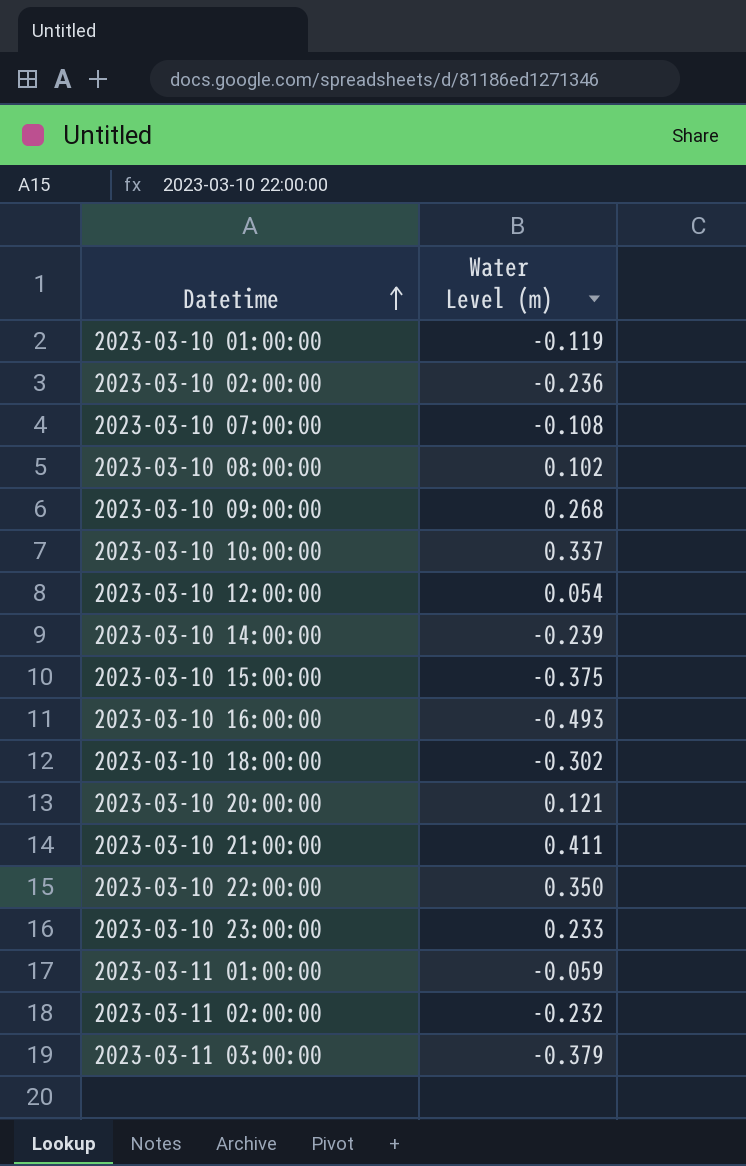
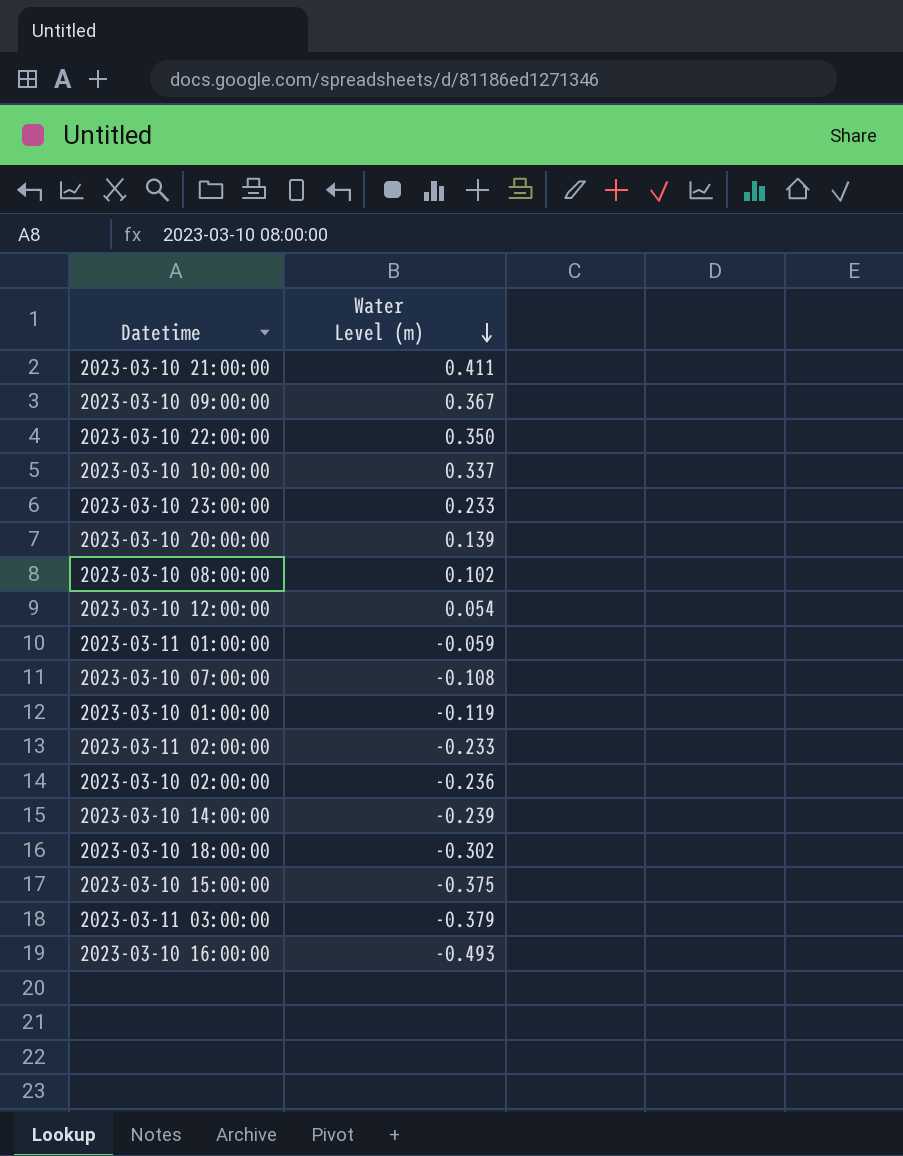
row order: Datetime ascending -> Water Level (m) descending
2023-03-10 09:00:00 | Water Level (m): 0.268 -> 0.367
2023-03-10 20:00:00 | Water Level (m): 0.121 -> 0.139
2023-03-11 02:00:00 | Water Level (m): -0.232 -> -0.233

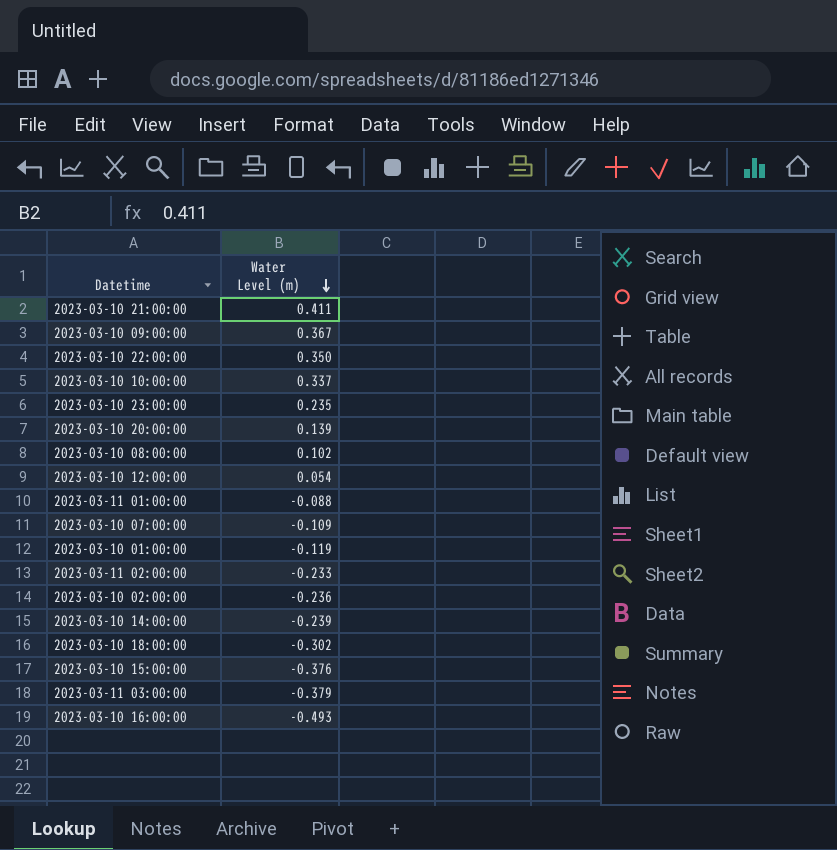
2023-03-10 23:00:00 | Water Level (m): 0.233 -> 0.235
2023-03-11 01:00:00 | Water Level (m): -0.059 -> -0.088
2023-03-10 07:00:00 | Water Level (m): -0.108 -> -0.109
2023-03-10 15:00:00 | Water Level (m): -0.375 -> -0.376

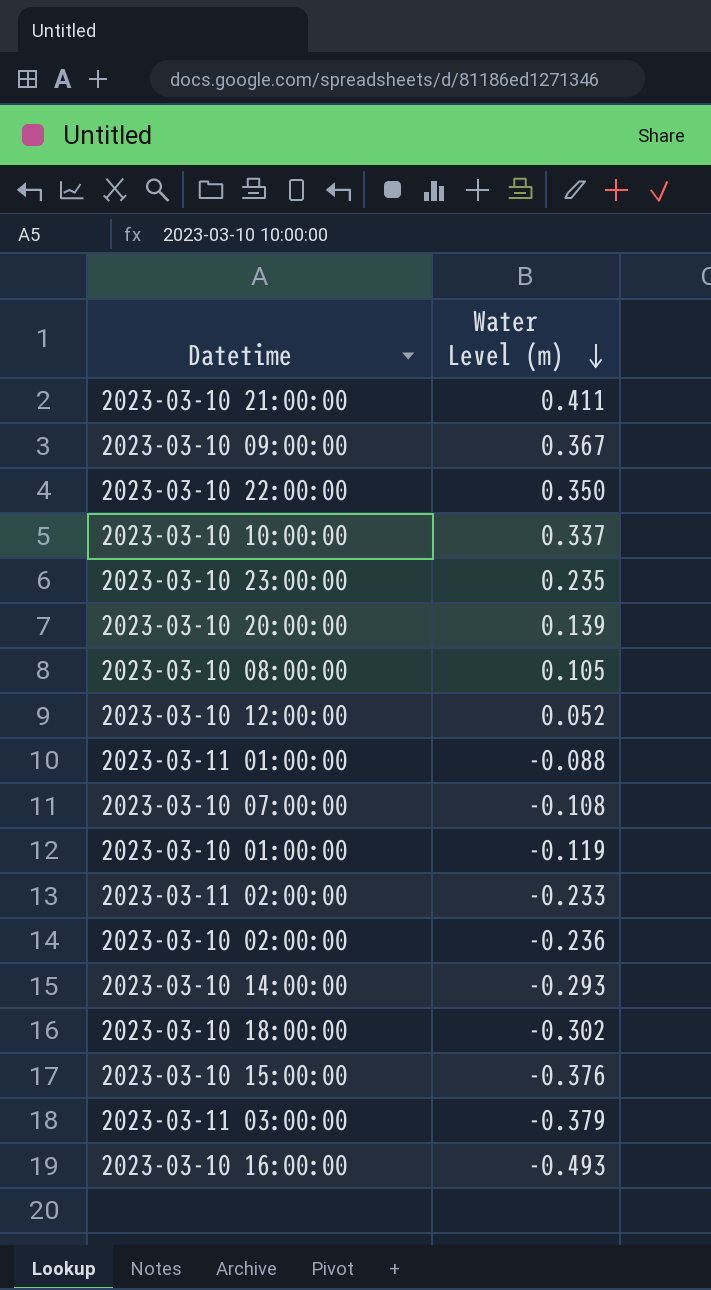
2023-03-10 08:00:00 | Water Level (m): 0.102 -> 0.105
2023-03-10 12:00:00 | Water Level (m): 0.054 -> 0.052
2023-03-10 07:00:00 | Water Level (m): -0.109 -> -0.108
2023-03-10 14:00:00 | Water Level (m): -0.239 -> -0.293

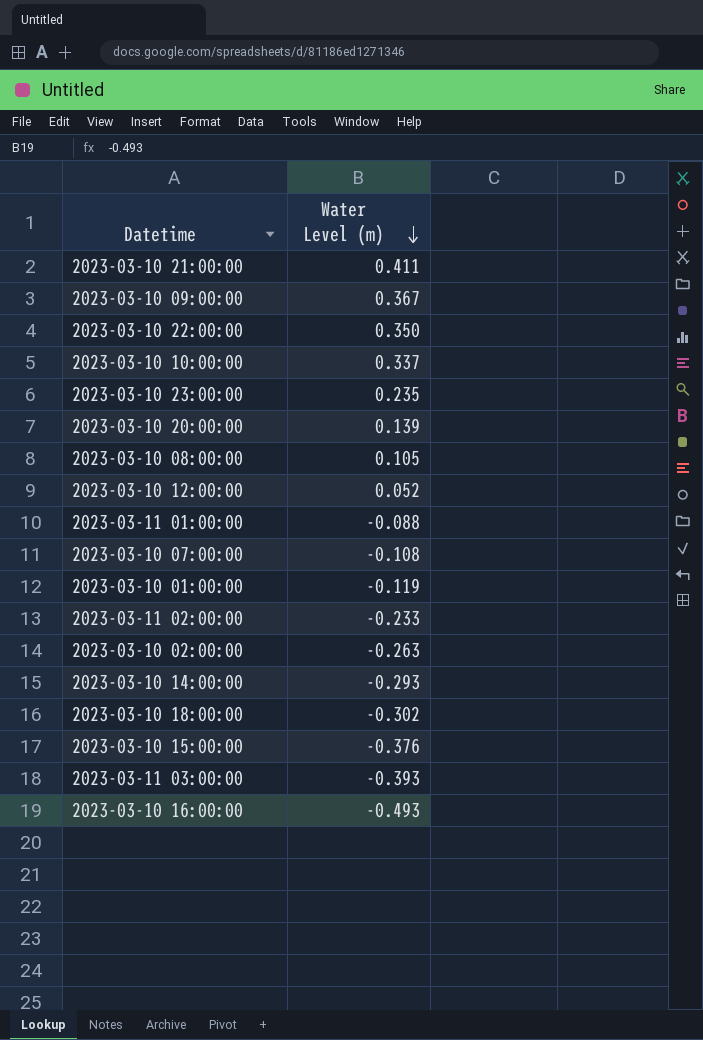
2023-03-10 02:00:00 | Water Level (m): -0.236 -> -0.263
2023-03-11 03:00:00 | Water Level (m): -0.379 -> -0.393

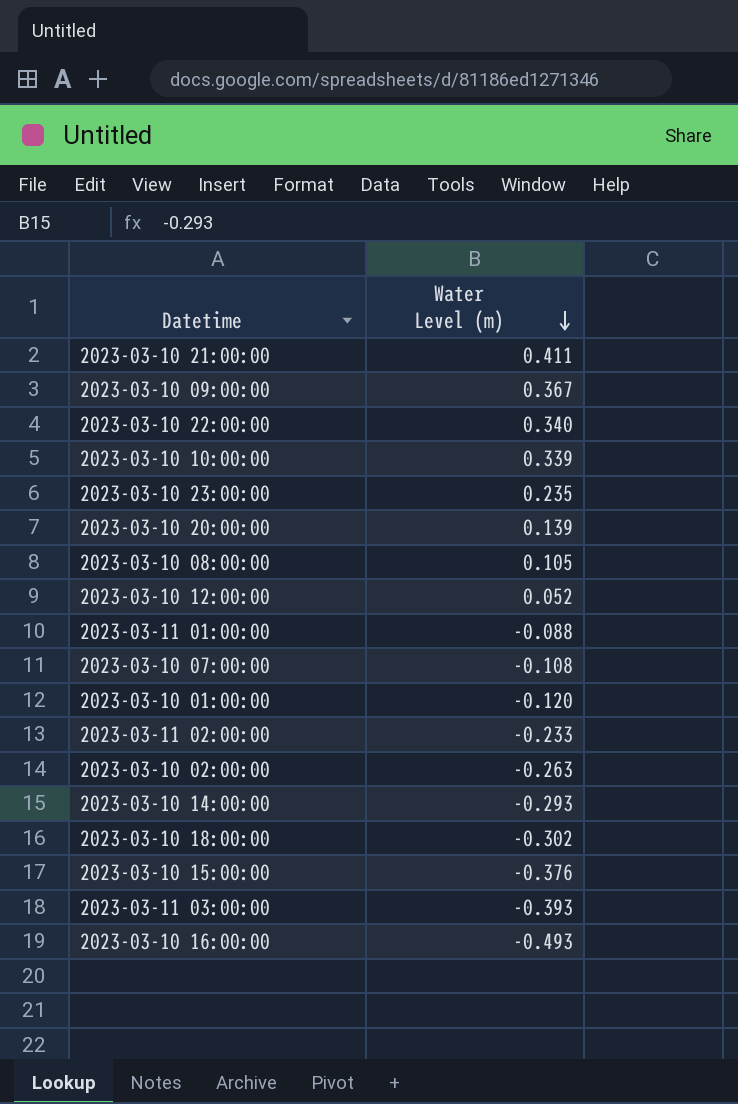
2023-03-10 22:00:00 | Water Level (m): 0.350 -> 0.340
2023-03-10 10:00:00 | Water Level (m): 0.337 -> 0.339
2023-03-10 01:00:00 | Water Level (m): -0.119 -> -0.120

